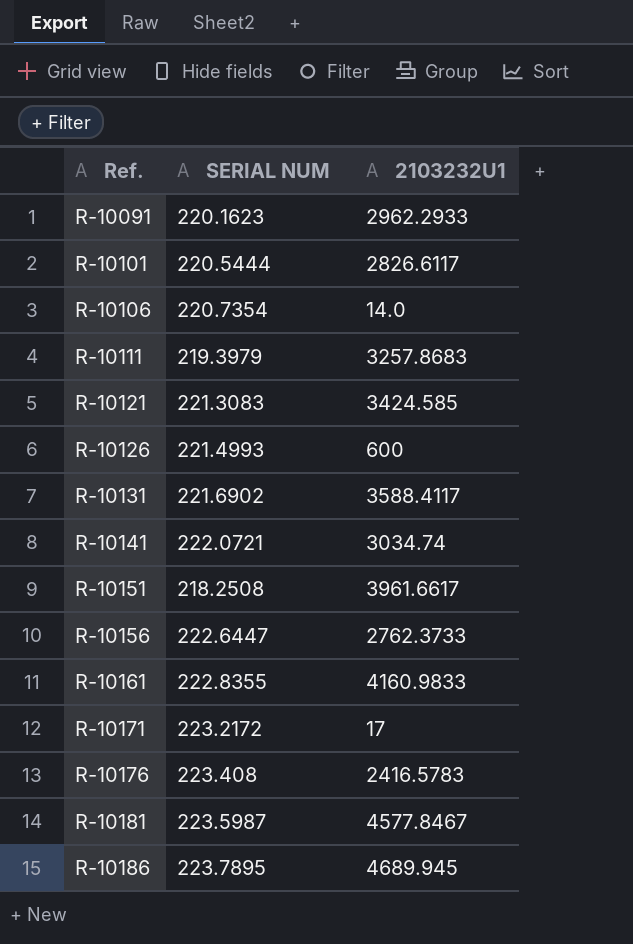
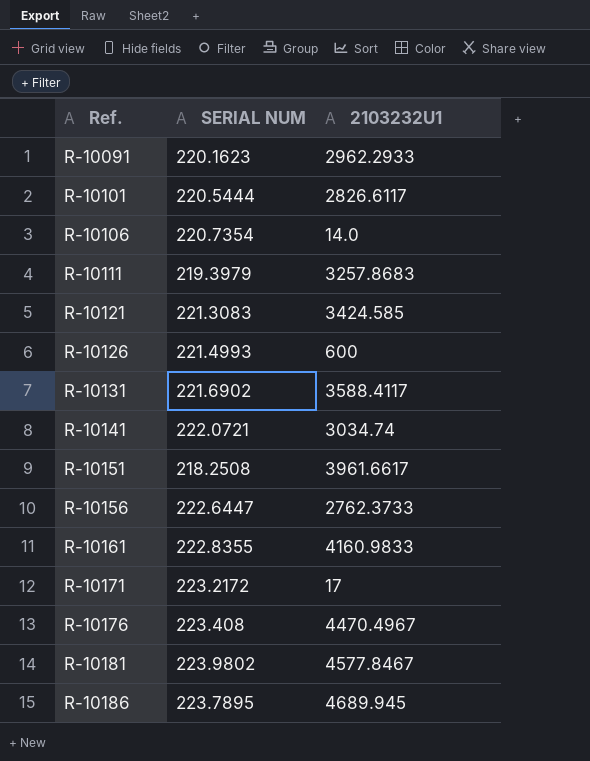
R-10176 | 2103232U1: 2416.5783 -> 4470.4967
R-10181 | SERIAL NUM: 223.5987 -> 223.9802

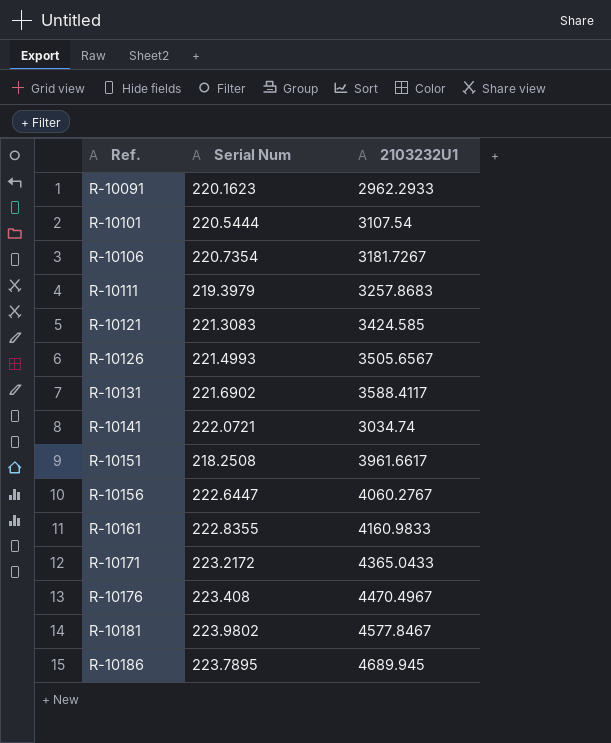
column name: SERIAL NUM -> Serial Num
R-10101 | 2103232U1: 2826.6117 -> 3107.54
R-10106 | 2103232U1: 14.0 -> 3181.7267
R-10126 | 2103232U1: 600 -> 3505.6567
R-10156 | 2103232U1: 2762.3733 -> 4060.2767
R-10171 | 2103232U1: 17 -> 4365.0433

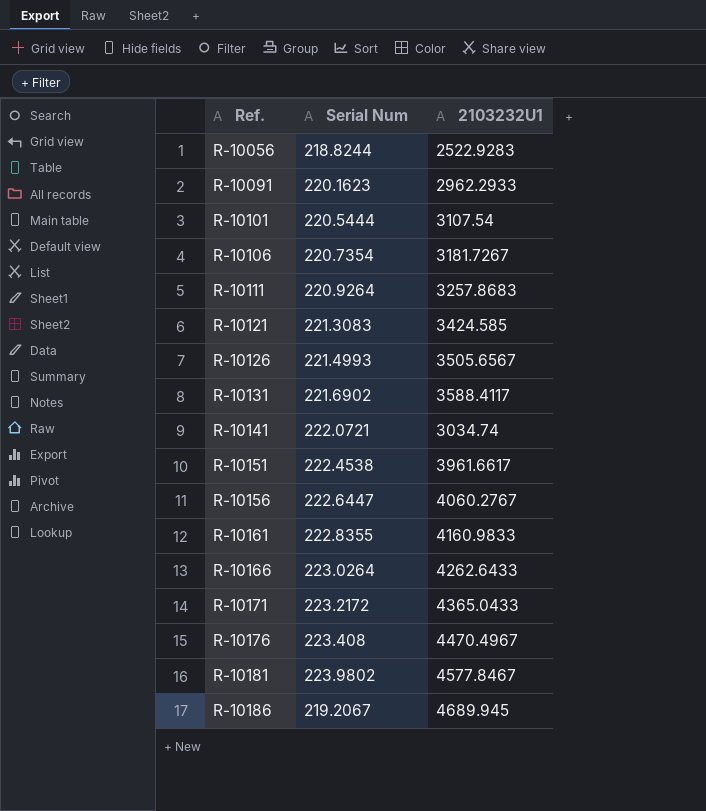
row R-10056: none -> 218.8244 | 2522.9283
R-10111 | Serial Num: 219.3979 -> 220.9264
R-10151 | Serial Num: 218.2508 -> 222.4538
row R-10166: none -> 223.0264 | 4262.6433
R-10186 | Serial Num: 223.7895 -> 219.2067

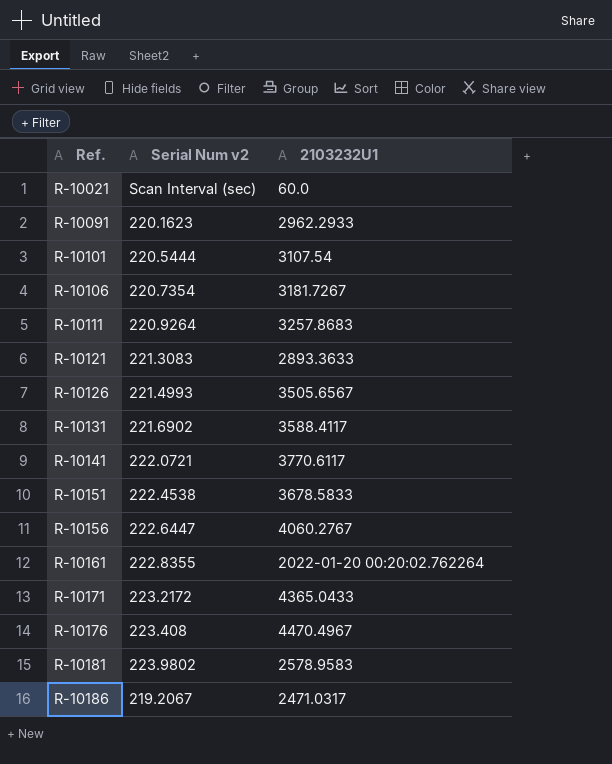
column name: Serial Num -> Serial Num v2
row R-10056: 218.8244 | 2522.9283 -> none
row R-10166: 223.0264 | 4262.6433 -> none
row R-10021: none -> Scan Interval (sec) | 60.0
R-10121 | 2103232U1: 3424.585 -> 2893.3633
R-10141 | 2103232U1: 3034.74 -> 3770.6117
R-10151 | 2103232U1: 3961.6617 -> 3678.5833
R-10161 | 2103232U1: 4160.9833 -> 2022-01-20 00:20:02.762264
R-10181 | 2103232U1: 4577.8467 -> 2578.9583
R-10186 | 2103232U1: 4689.945 -> 2471.0317

